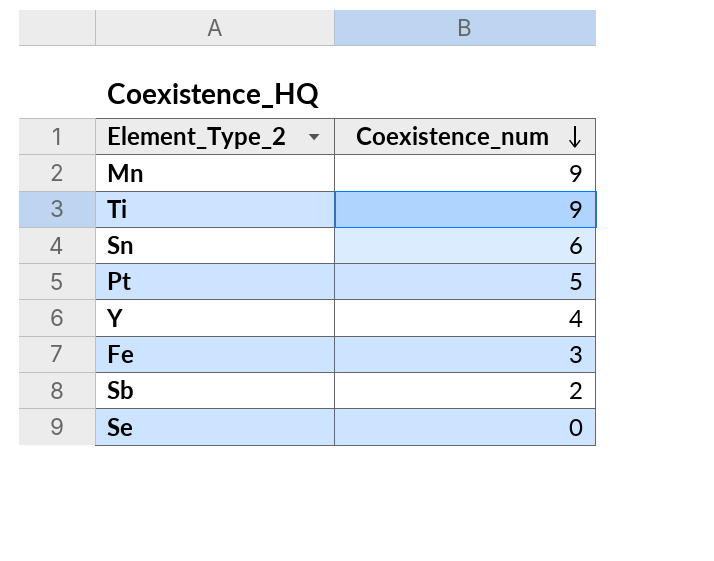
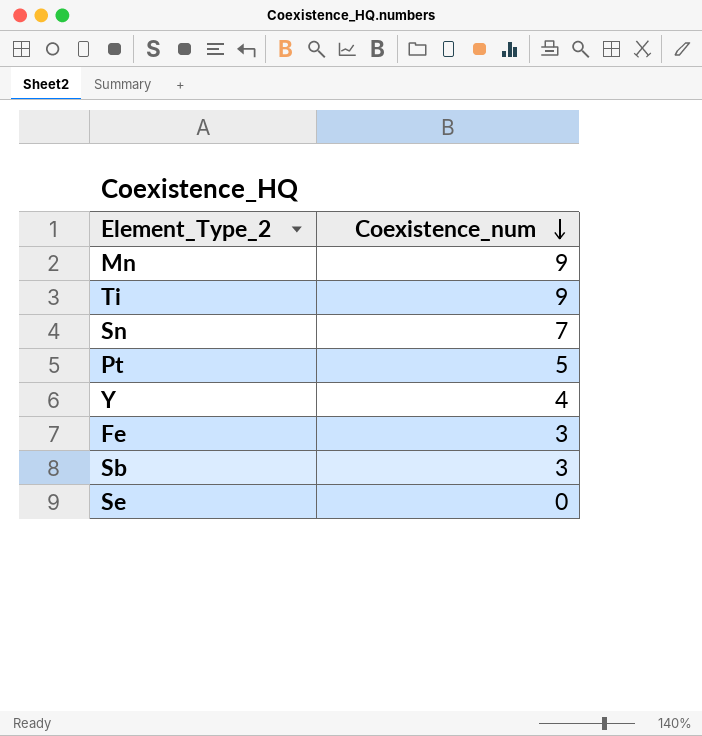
Sn | Coexistence_num: 6 -> 7
Sb | Coexistence_num: 2 -> 3

